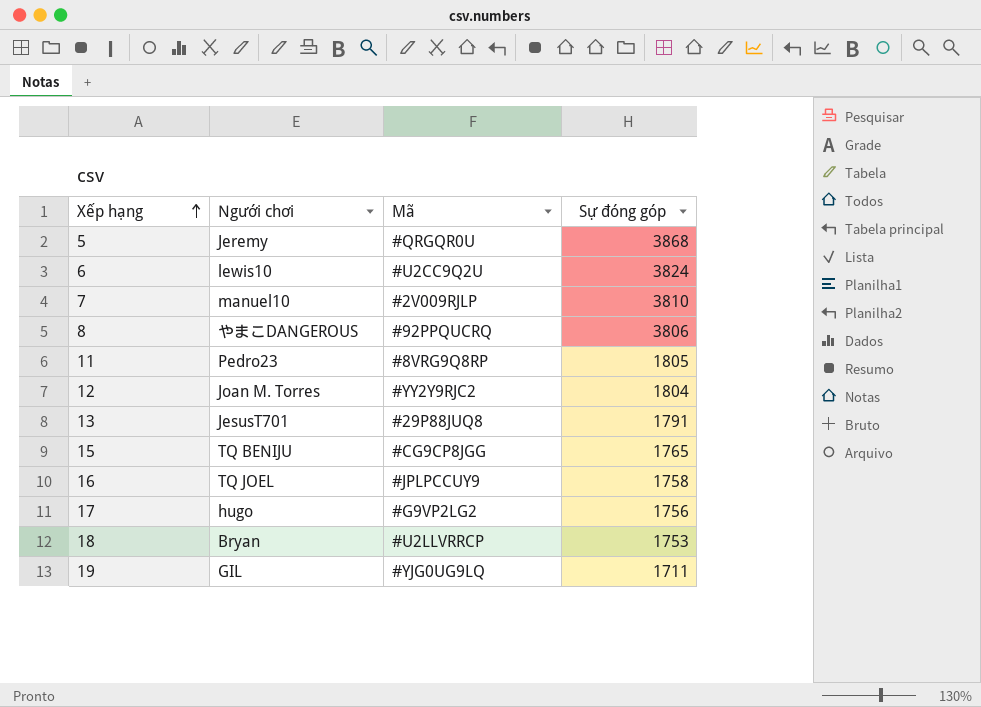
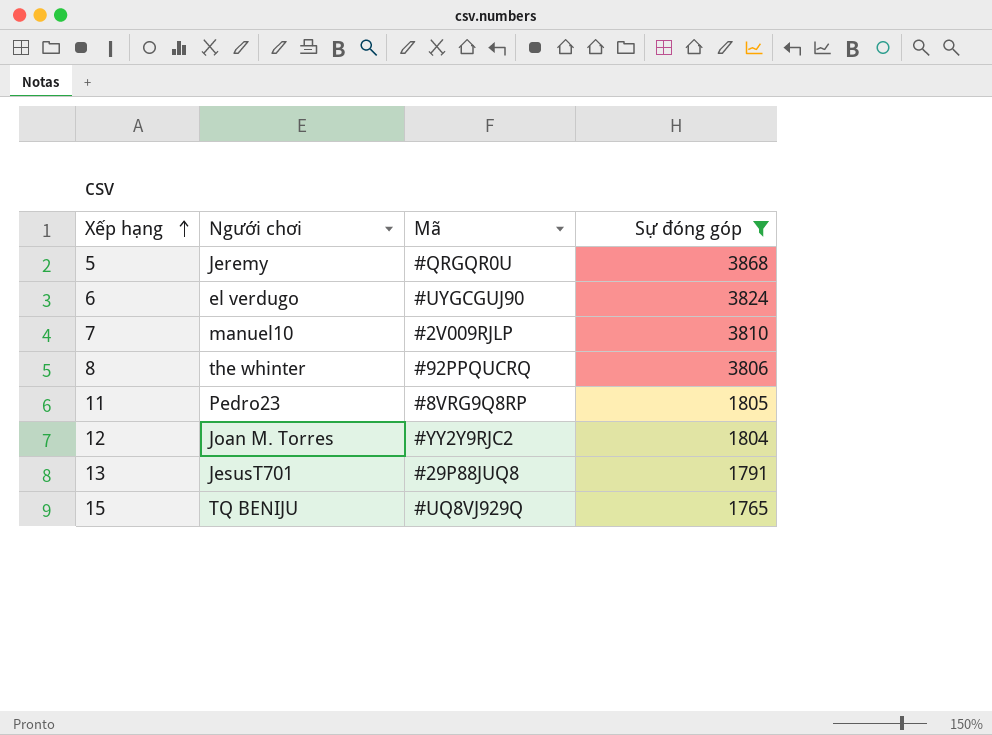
filter: none -> Sự đóng góp >= 1765
6 | Người chơi: lewis10 -> el verdugo
6 | Mã: #U2CC9Q2U -> #UYGCGUJ90
8 | Người chơi: やまこDANGEROUS -> the whinter
15 | Mã: #CG9CP8JGG -> #UQ8VJ929Q

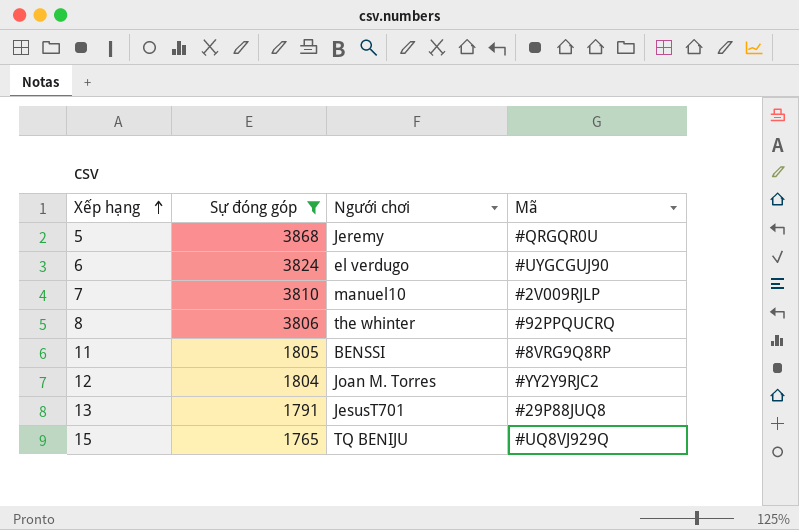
column Sự đóng góp | position: 4 -> 2
11 | Người chơi: Pedro23 -> BENSSI

